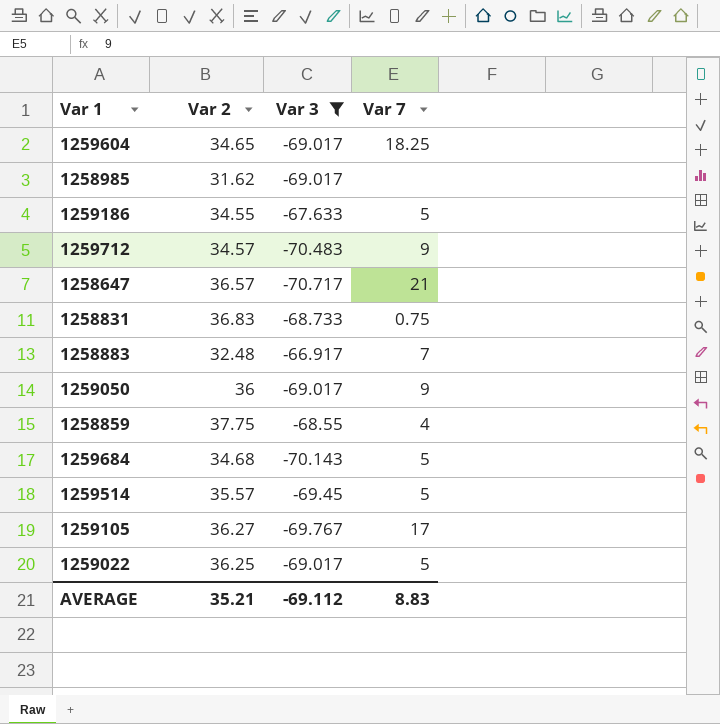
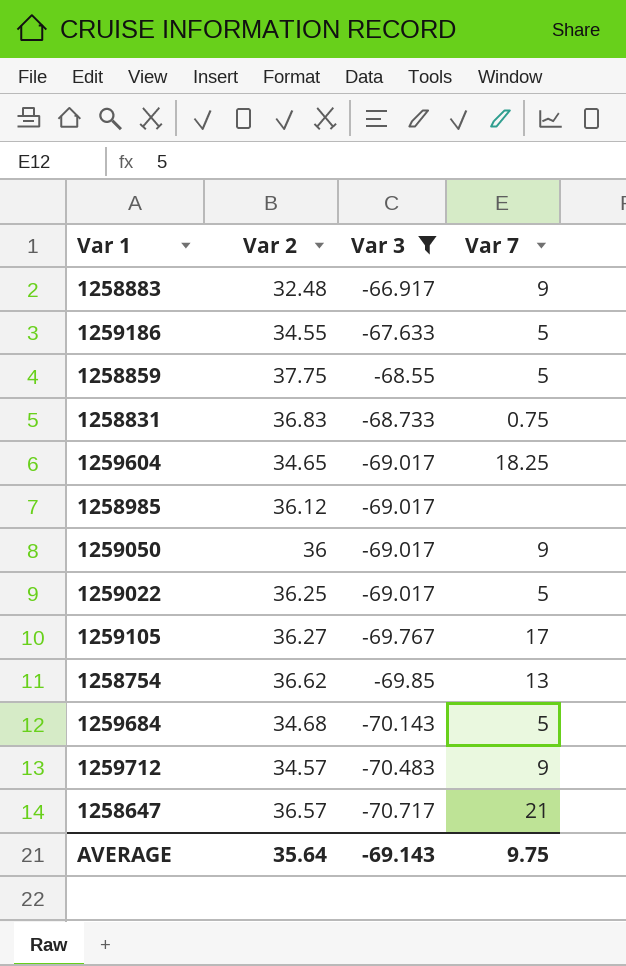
row order: none -> Var 3 descending
row 1259514: 35.57 | -69.45 | 5 -> none
1258883 | Var 7: 7 -> 9
1258859 | Var 7: 4 -> 5
1258985 | Var 2: 31.62 -> 36.12
row 1258754: none -> 36.62 | -69.85 | 13
AVERAGE | Var 2: 35.21 -> 35.64
AVERAGE | Var 3: -69.112 -> -69.143
AVERAGE | Var 7: 8.83 -> 9.75

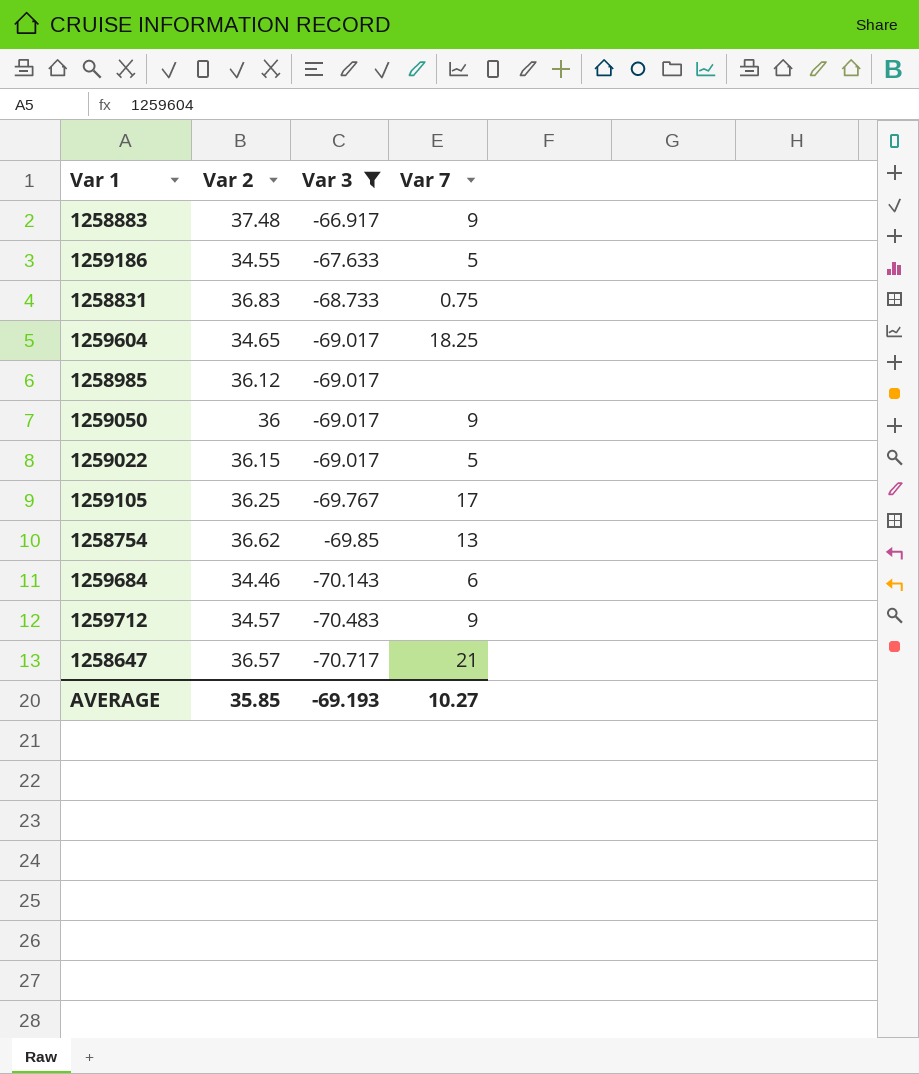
row 1258859: 37.75 | -68.55 | 5 -> none
1258883 | Var 2: 32.48 -> 37.48
1259022 | Var 2: 36.25 -> 36.15
1259105 | Var 2: 36.27 -> 36.25
1259684 | Var 2: 34.68 -> 34.46
1259684 | Var 7: 5 -> 6
AVERAGE | Var 2: 35.64 -> 35.85
AVERAGE | Var 3: -69.143 -> -69.193
AVERAGE | Var 7: 9.75 -> 10.27

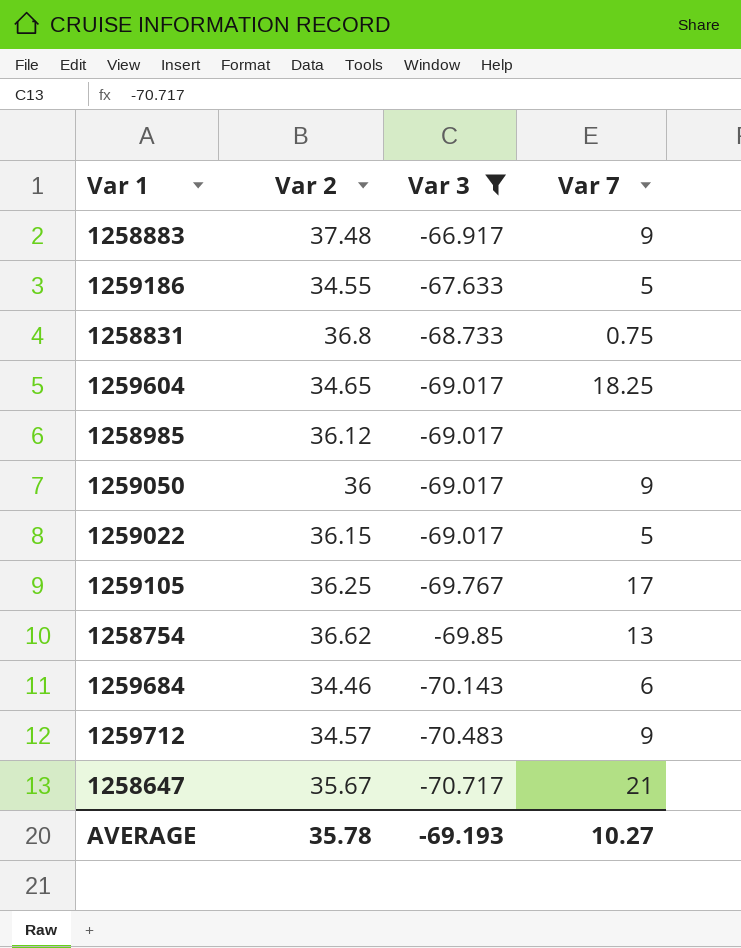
1258831 | Var 2: 36.83 -> 36.8
1258647 | Var 2: 36.57 -> 35.67
AVERAGE | Var 2: 35.85 -> 35.78

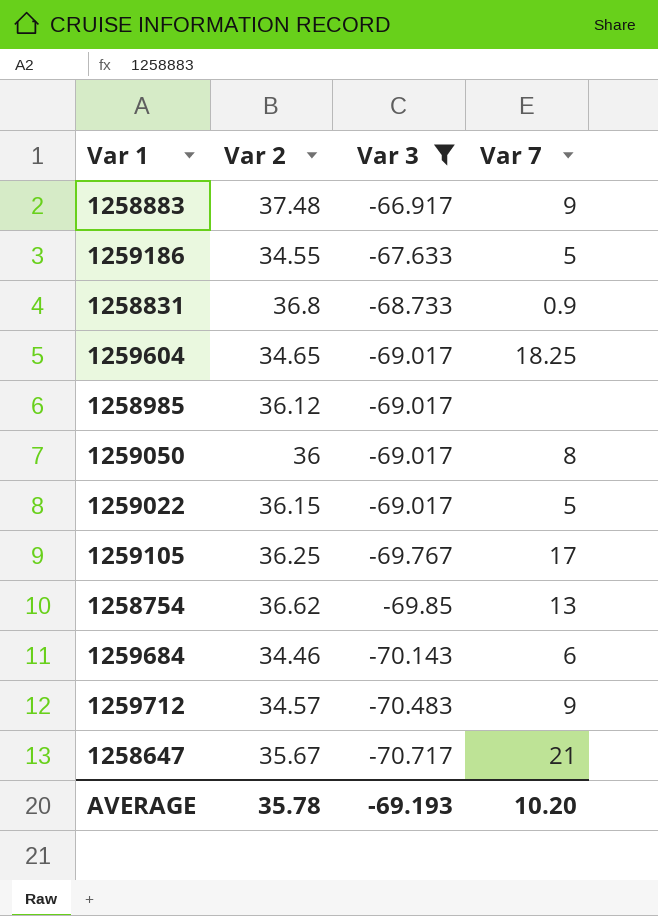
1258831 | Var 7: 0.75 -> 0.9
1259050 | Var 7: 9 -> 8
AVERAGE | Var 7: 10.27 -> 10.20

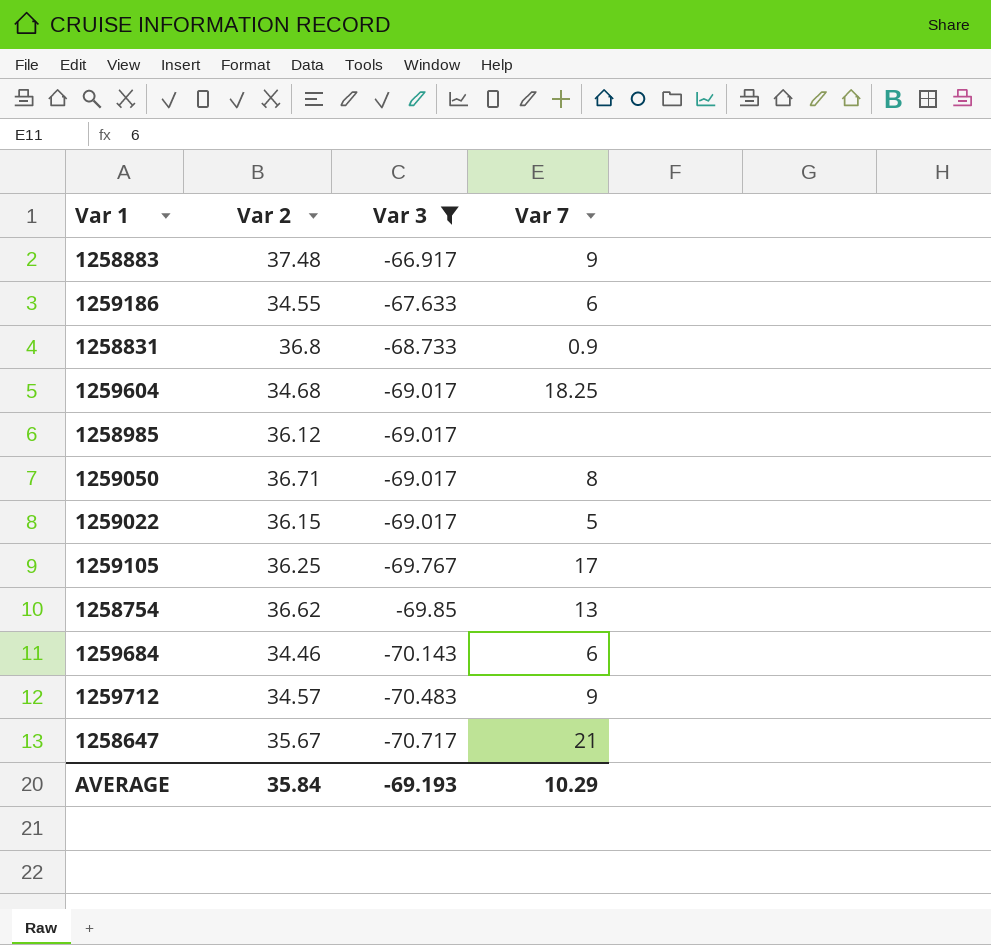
1259186 | Var 7: 5 -> 6
1259604 | Var 2: 34.65 -> 34.68
1259050 | Var 2: 36 -> 36.71
AVERAGE | Var 2: 35.78 -> 35.84
AVERAGE | Var 7: 10.20 -> 10.29

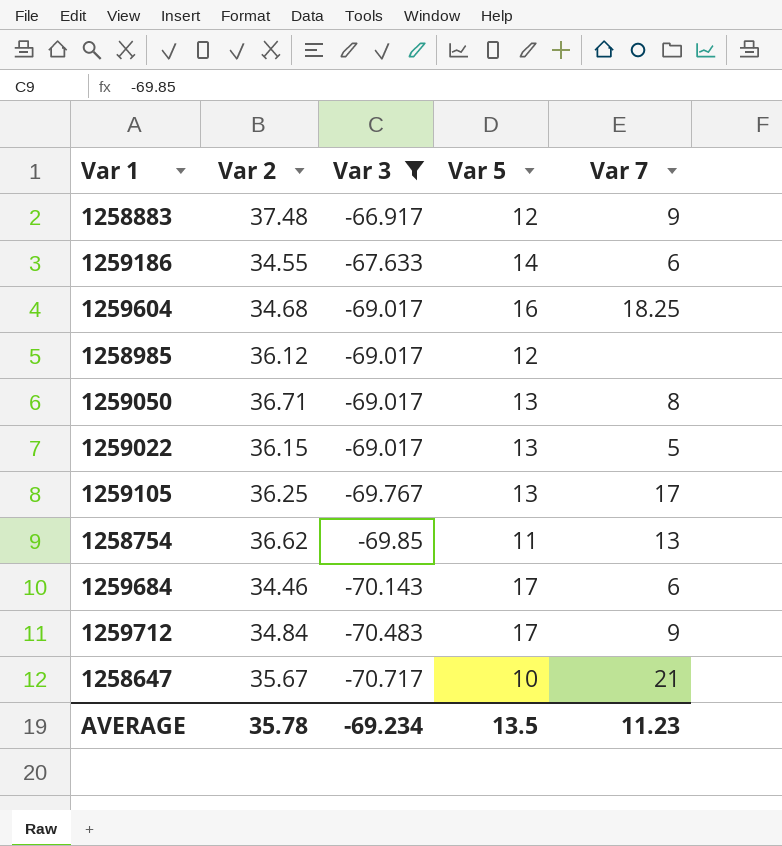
column Var 5 | position: none -> 4
row 1258831: 36.8 | -68.733 | 0.9 -> none
1259712 | Var 2: 34.57 -> 34.84
AVERAGE | Var 2: 35.84 -> 35.78
AVERAGE | Var 3: -69.193 -> -69.234
AVERAGE | Var 7: 10.29 -> 11.23

